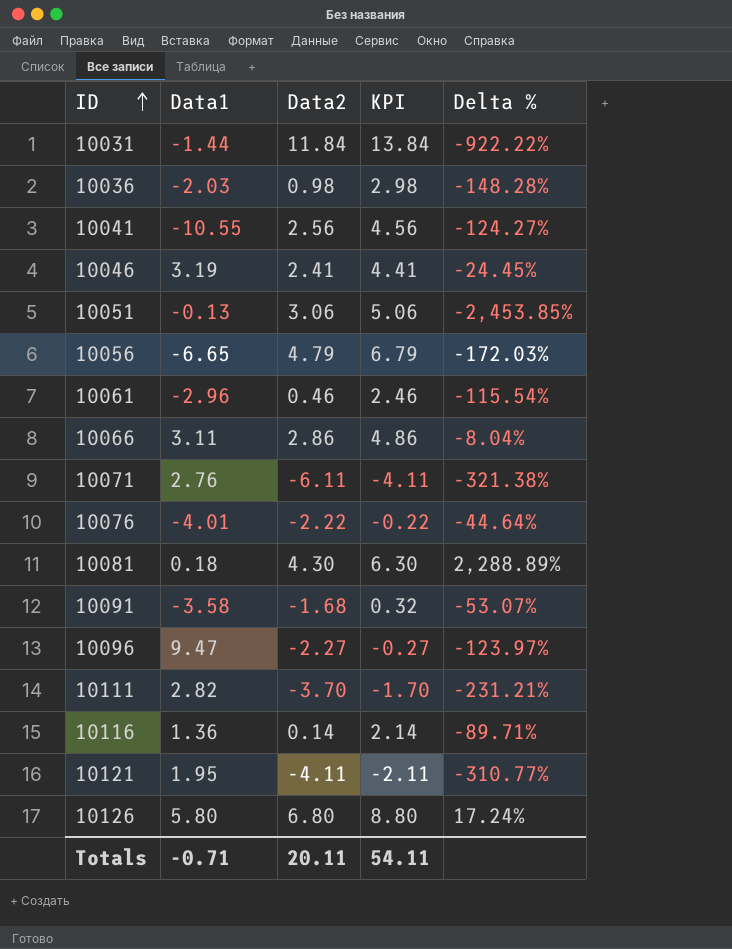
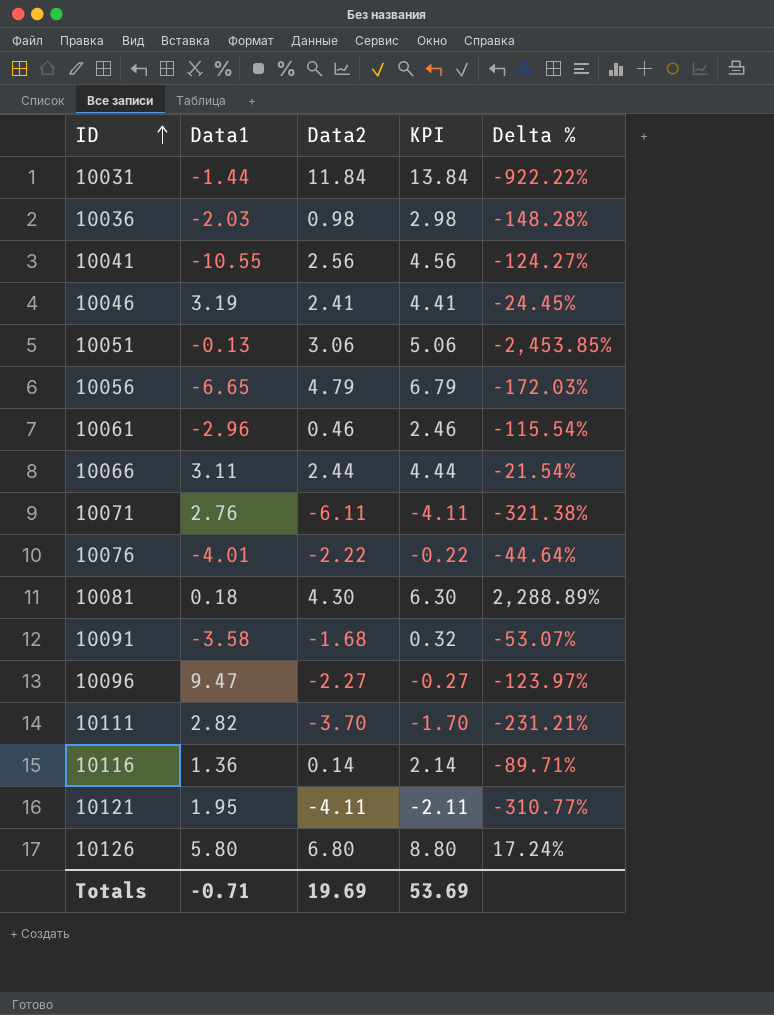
10066 | Data2: 2.86 -> 2.44
10066 | KPI: 4.86 -> 4.44
10066 | Delta %: -8.04% -> -21.54%
Totals | Data2: 20.11 -> 19.69
Totals | KPI: 54.11 -> 53.69

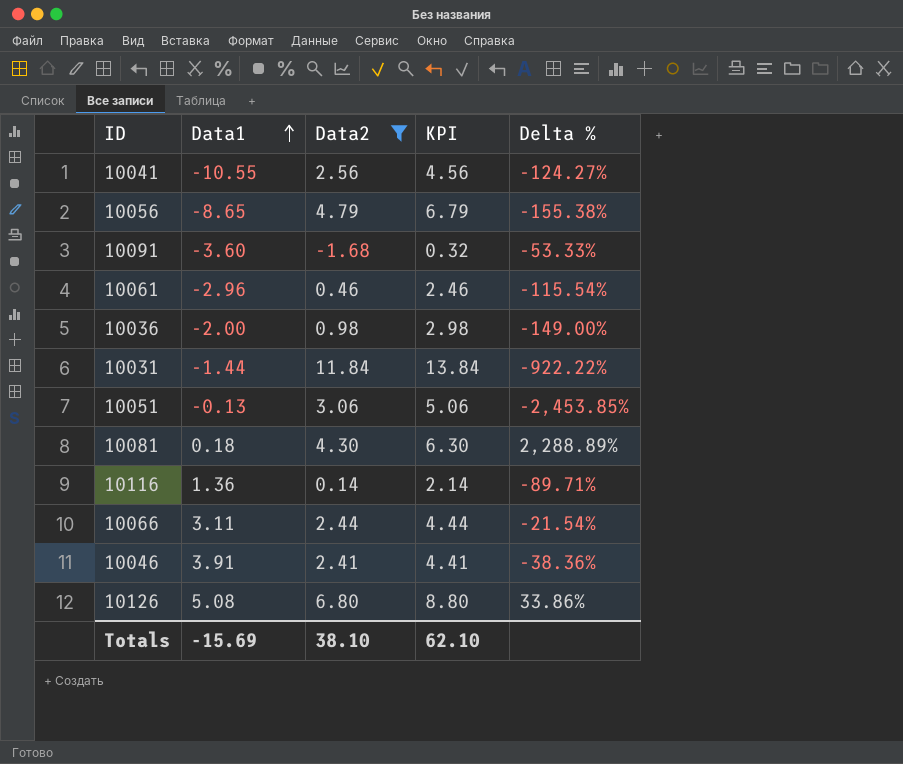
filter: none -> Data2 >= -1.68
row order: ID ascending -> Data1 ascending
10056 | Data1: -6.65 -> -8.65
10056 | Delta %: -172.03% -> -155.38%
10091 | Data1: -3.58 -> -3.60
10091 | Delta %: -53.07% -> -53.33%
10036 | Data1: -2.03 -> -2.00
10036 | Delta %: -148.28% -> -149.00%
10046 | Data1: 3.19 -> 3.91
10046 | Delta %: -24.45% -> -38.36%
10126 | Data1: 5.80 -> 5.08
10126 | Delta %: 17.24% -> 33.86%
Totals | Data1: -0.71 -> -15.69
Totals | Data2: 19.69 -> 38.10
Totals | KPI: 53.69 -> 62.10

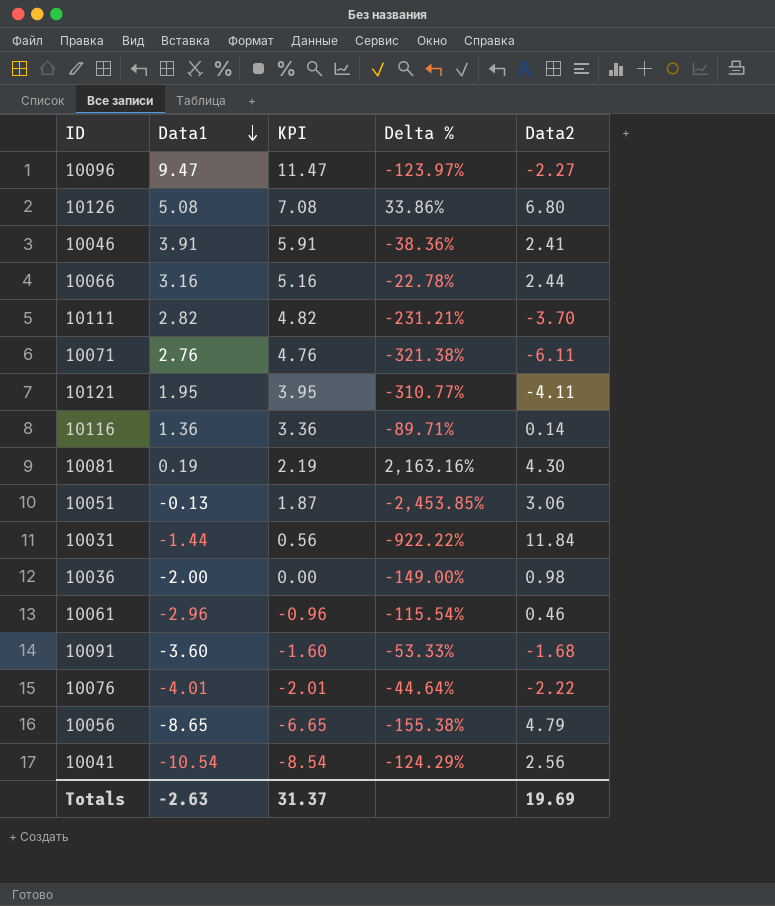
filter: Data2 >= -1.68 -> none
row order: Data1 ascending -> Data1 descending
column KPI | formula: [Data2] + 2 -> [Data1] + 2
column Data2 | position: 3 -> 5
10066 | Data1: 3.11 -> 3.16
10066 | Delta %: -21.54% -> -22.78%
10081 | Data1: 0.18 -> 0.19
10081 | Delta %: 2,288.89% -> 2,163.16%
10041 | Data1: -10.55 -> -10.54
10041 | Delta %: -124.27% -> -124.29%
Totals | Data1: -15.69 -> -2.63
Totals | KPI: 62.10 -> 31.37
Totals | Data2: 38.10 -> 19.69

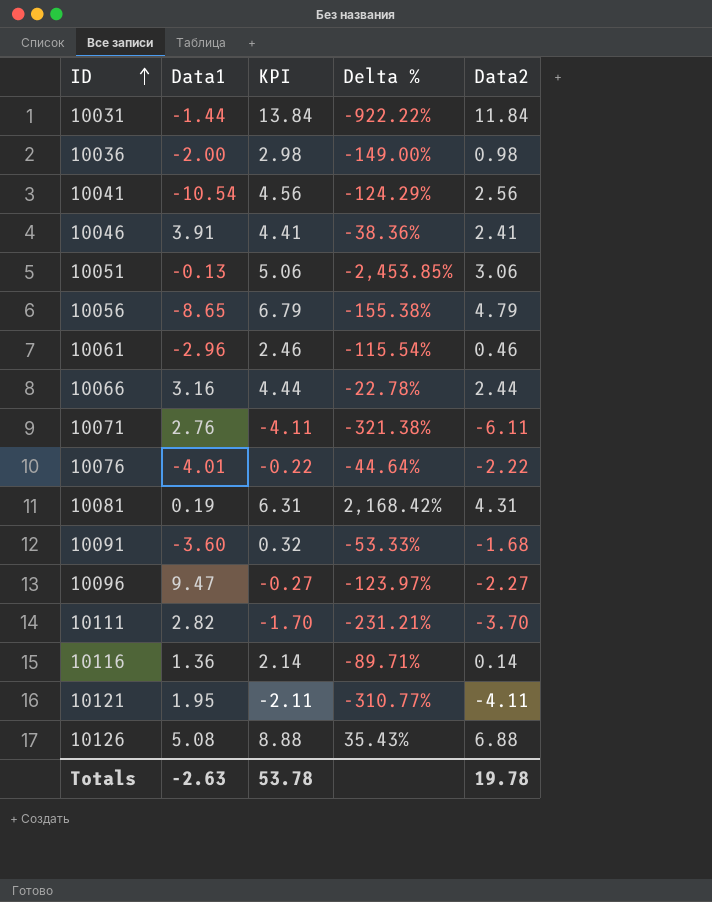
row order: Data1 descending -> ID ascending
column KPI | formula: [Data1] + 2 -> [Data2] + 2
10081 | Delta %: 2,163.16% -> 2,168.42%
10081 | Data2: 4.30 -> 4.31
10126 | Delta %: 33.86% -> 35.43%
10126 | Data2: 6.80 -> 6.88
Totals | KPI: 31.37 -> 53.78
Totals | Data2: 19.69 -> 19.78

